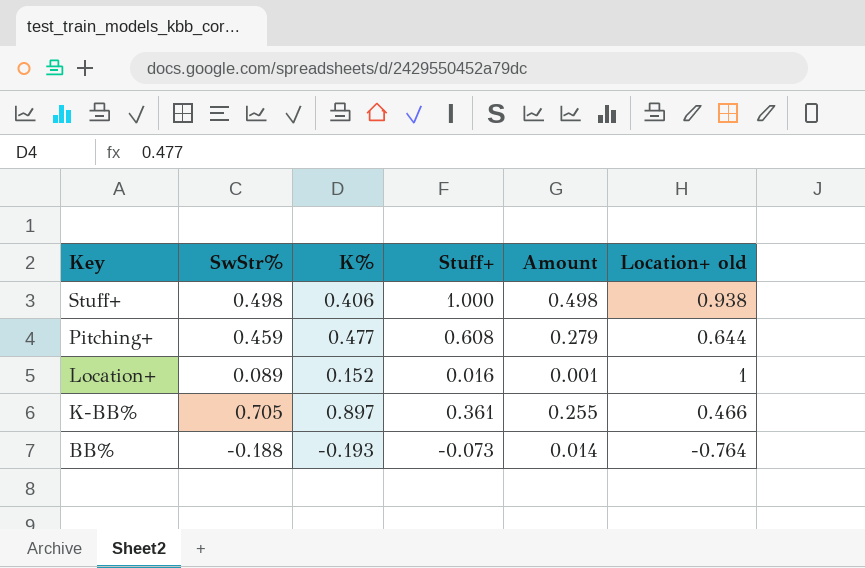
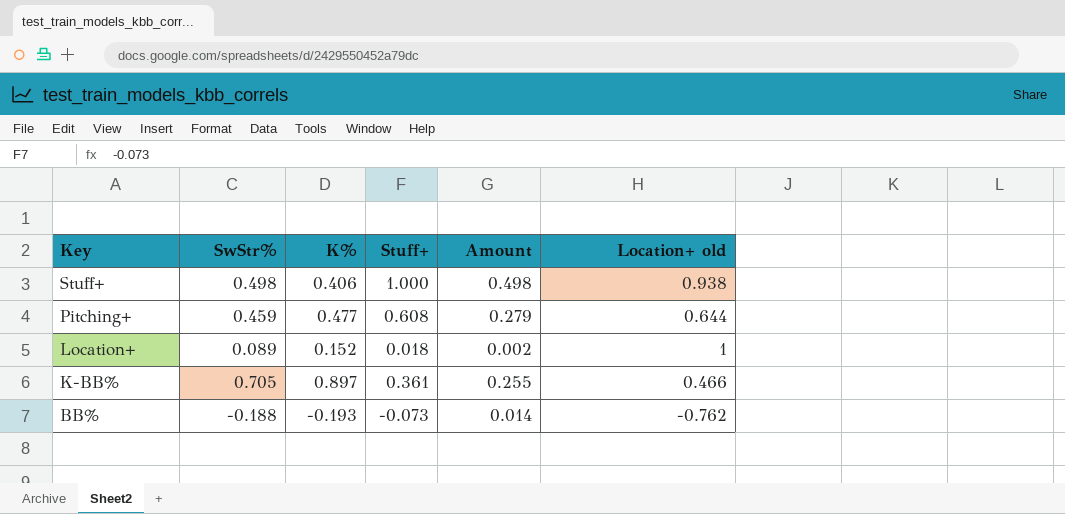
Location+ | Stuff+: 0.016 -> 0.018
Location+ | Amount: 0.001 -> 0.002
BB% | Location+ old: -0.764 -> -0.762

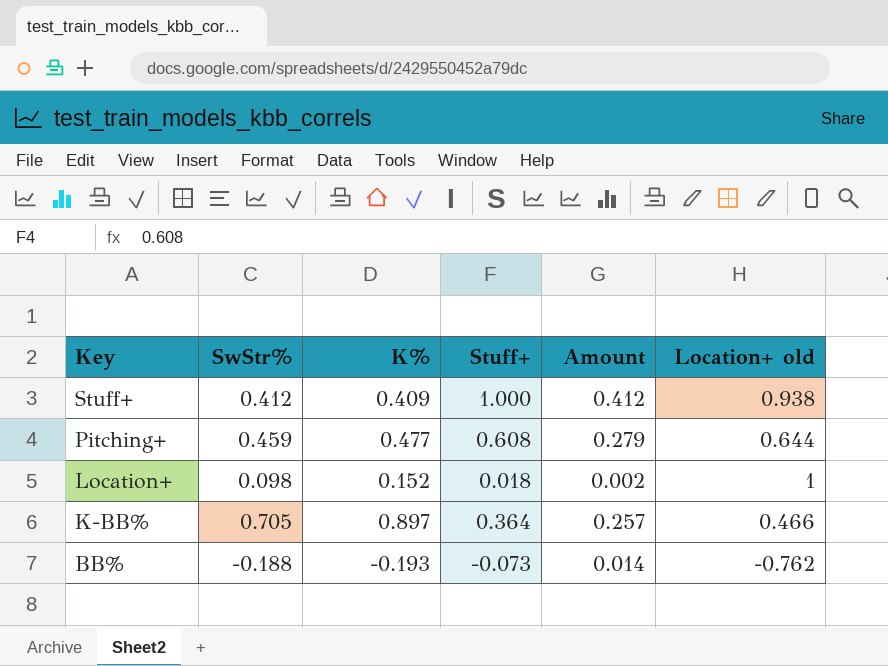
Stuff+ | SwStr%: 0.498 -> 0.412
Stuff+ | K%: 0.406 -> 0.409
Stuff+ | Amount: 0.498 -> 0.412
Location+ | SwStr%: 0.089 -> 0.098
K-BB% | Stuff+: 0.361 -> 0.364
K-BB% | Amount: 0.255 -> 0.257

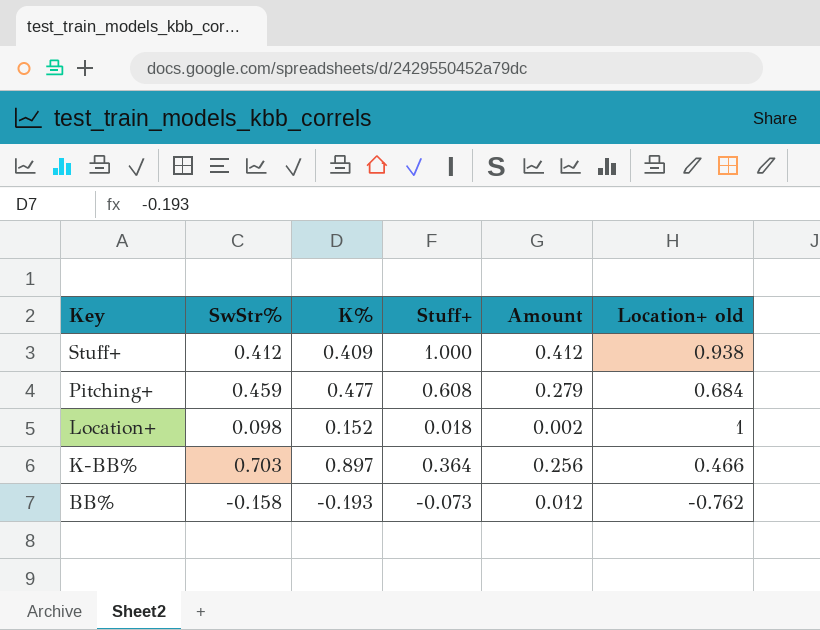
Pitching+ | Location+ old: 0.644 -> 0.684
K-BB% | SwStr%: 0.705 -> 0.703
K-BB% | Amount: 0.257 -> 0.256
BB% | SwStr%: -0.188 -> -0.158
BB% | Amount: 0.014 -> 0.012

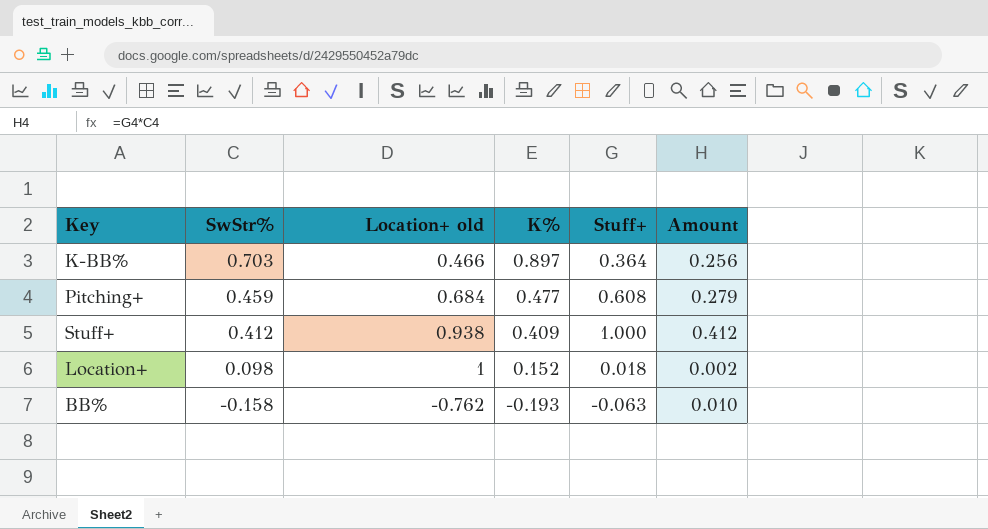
row order: Key descending -> SwStr% descending
column Location+ old | position: 6 -> 3
BB% | Stuff+: -0.073 -> -0.063
BB% | Amount: 0.012 -> 0.010

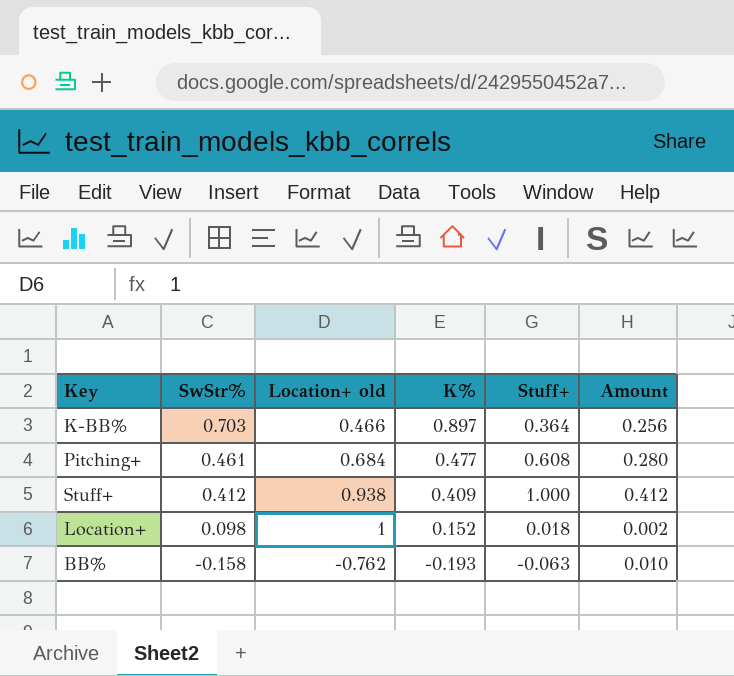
Pitching+ | SwStr%: 0.459 -> 0.461
Pitching+ | Amount: 0.279 -> 0.280

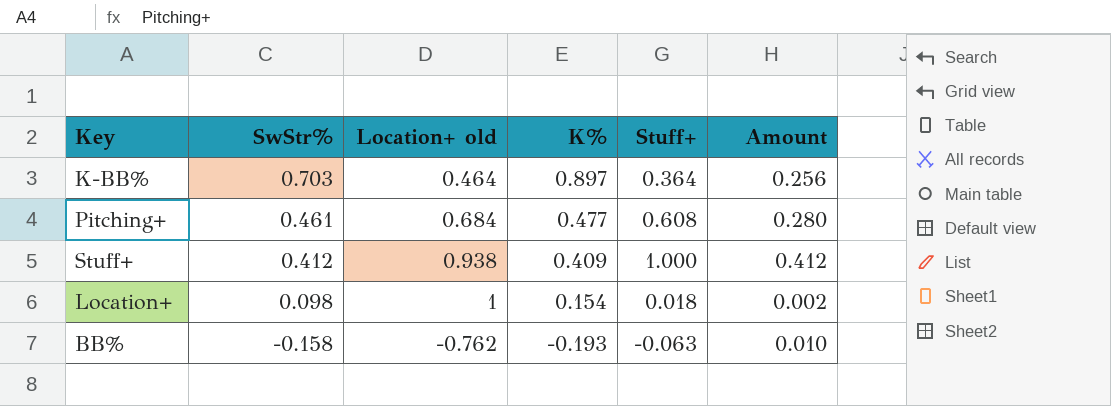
K-BB% | Location+ old: 0.466 -> 0.464
Location+ | K%: 0.152 -> 0.154

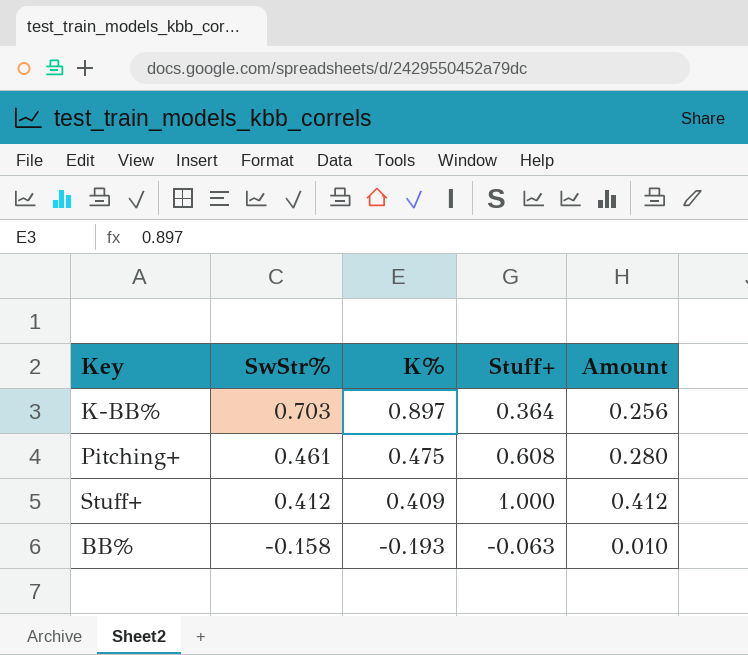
column Location+ old | position: 3 -> none
row Location+: 0.098 | 1 | 0.154 | 0.018 | 0.002 -> none
Pitching+ | K%: 0.477 -> 0.475

